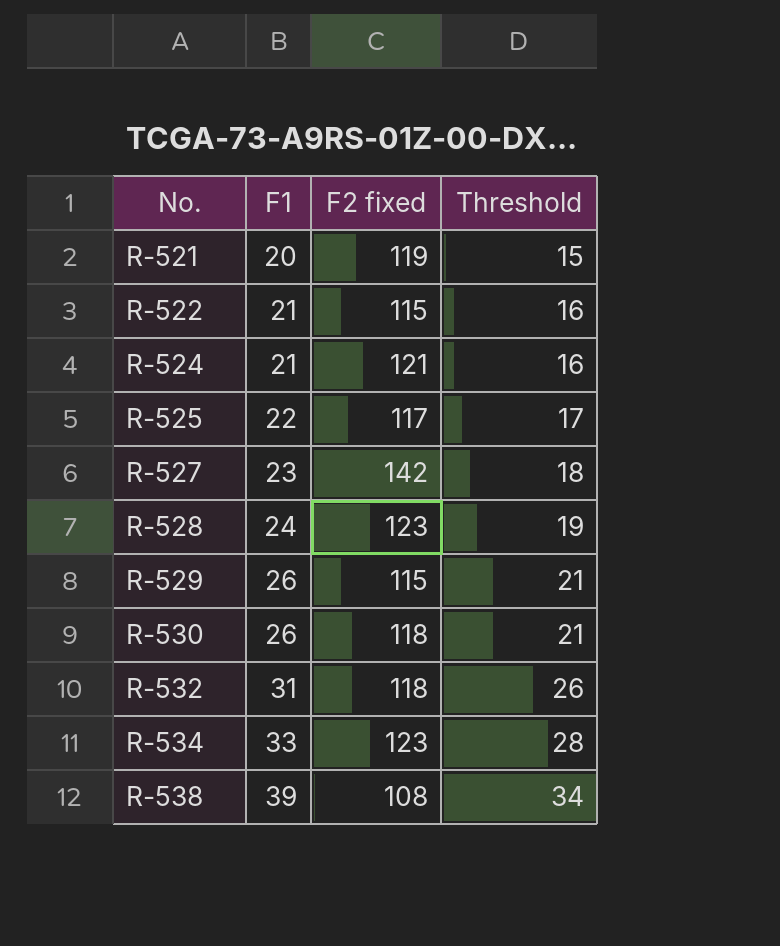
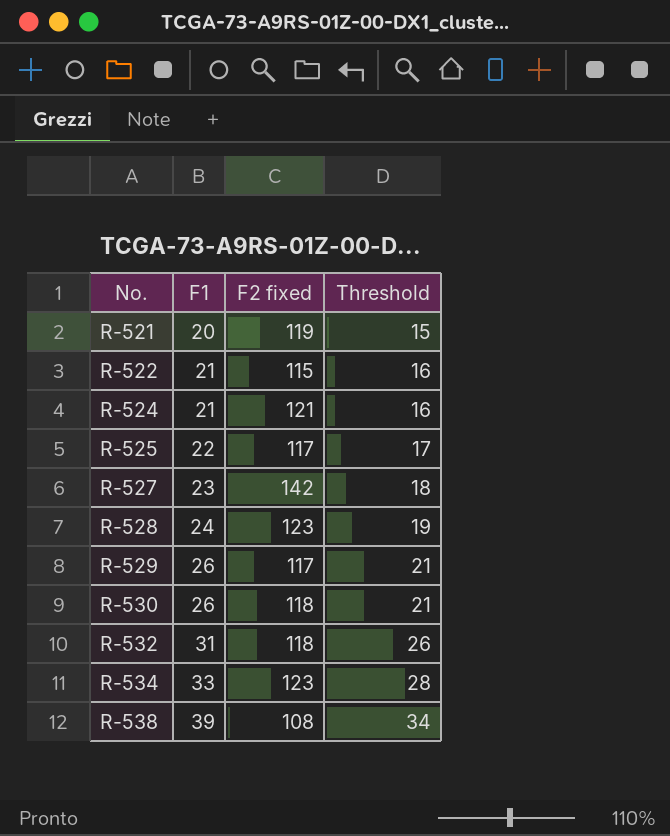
R-529 | F2 fixed: 115 -> 117

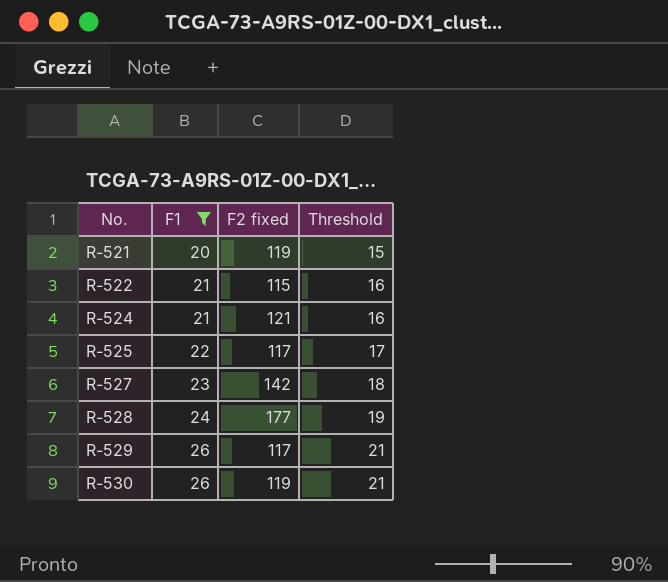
filter: none -> F1 <= 26
R-528 | F2 fixed: 123 -> 177
R-530 | F2 fixed: 118 -> 119

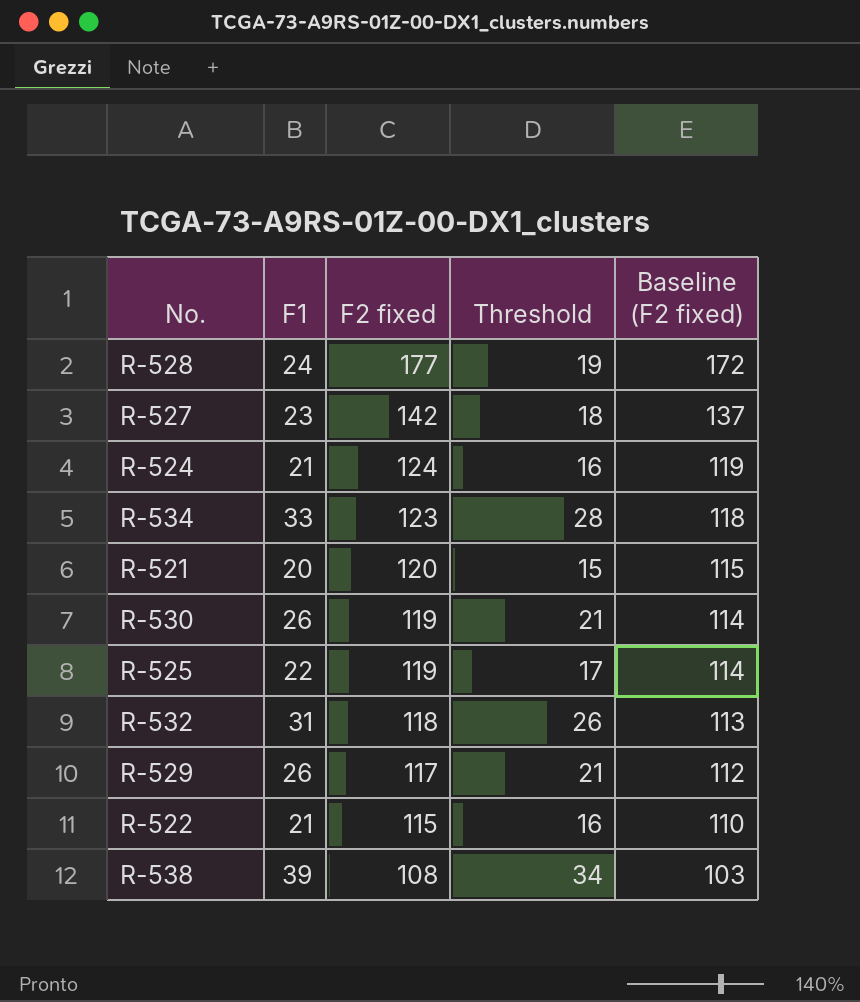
filter: F1 <= 26 -> none
row order: No. ascending -> F2 fixed descending
column Baseline (F2 fixed) | formula: none -> [F2 fixed] - 5
R-524 | F2 fixed: 121 -> 124
R-521 | F2 fixed: 119 -> 120
R-525 | F2 fixed: 117 -> 119

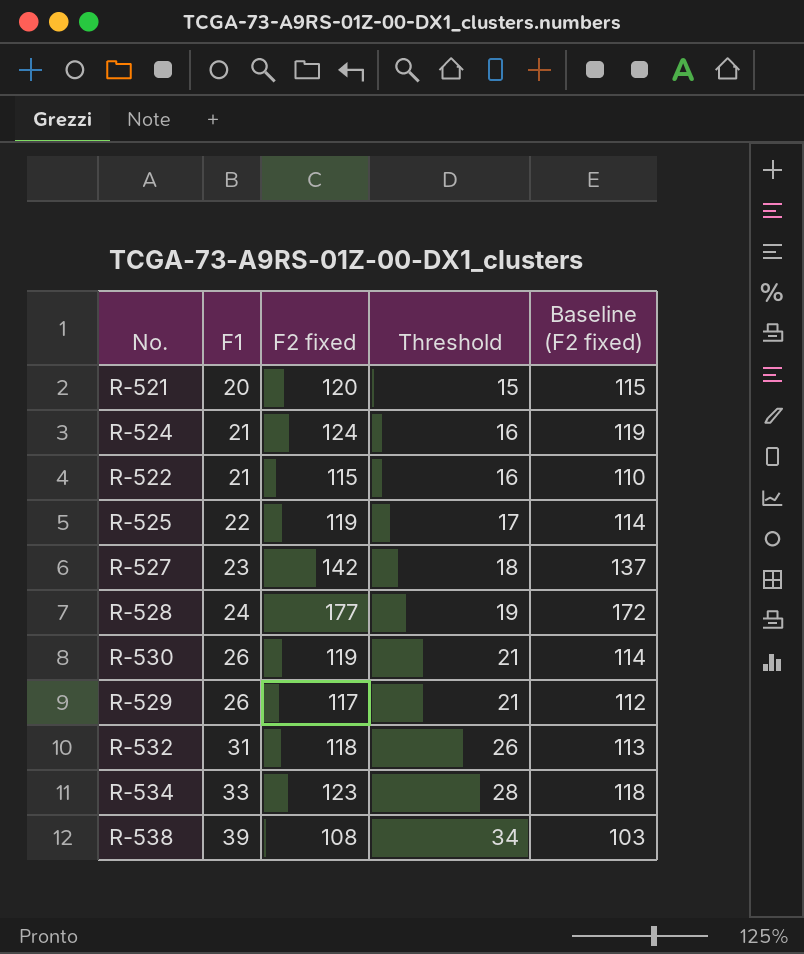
row order: F2 fixed descending -> F1 ascending

